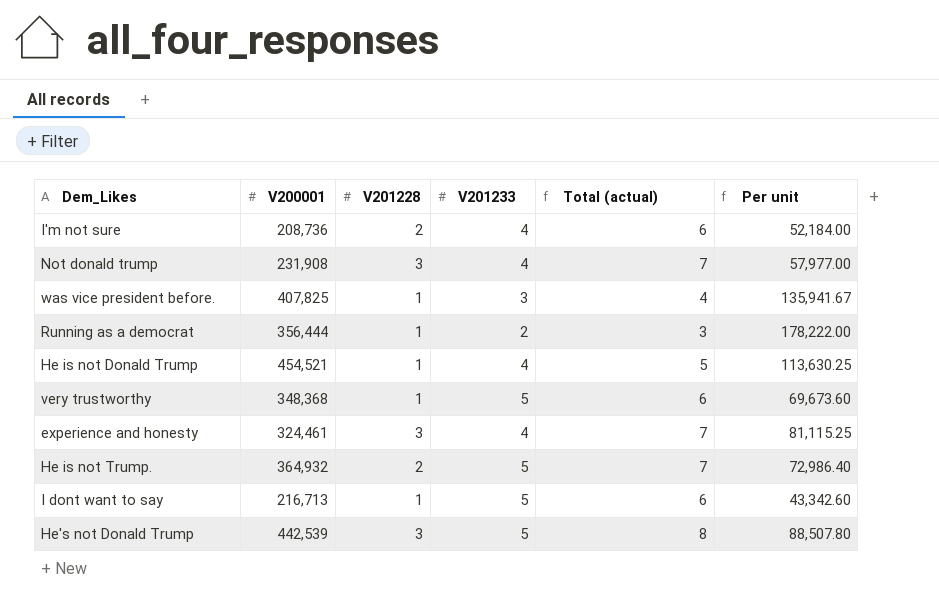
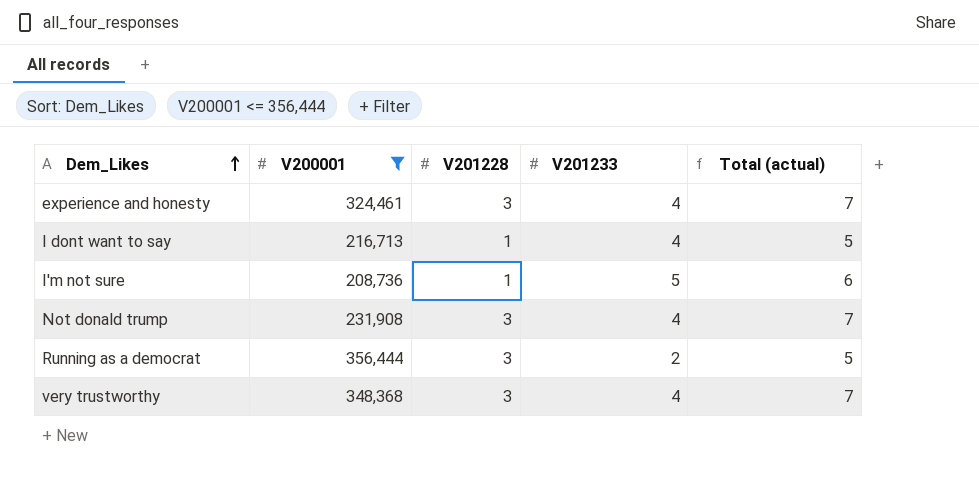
filter: none -> V200001 <= 356,444
row order: none -> Dem_Likes ascending
column Per unit | formula: [V200001] / [V201233] -> none
I dont want to say | V201233: 5 -> 4
I dont want to say | Total (actual): 6 -> 5
I'm not sure | V201228: 2 -> 1
I'm not sure | V201233: 4 -> 5
Running as a democrat | V201228: 1 -> 3
Running as a democrat | Total (actual): 3 -> 5
very trustworthy | V201228: 1 -> 3
very trustworthy | V201233: 5 -> 4
very trustworthy | Total (actual): 6 -> 7

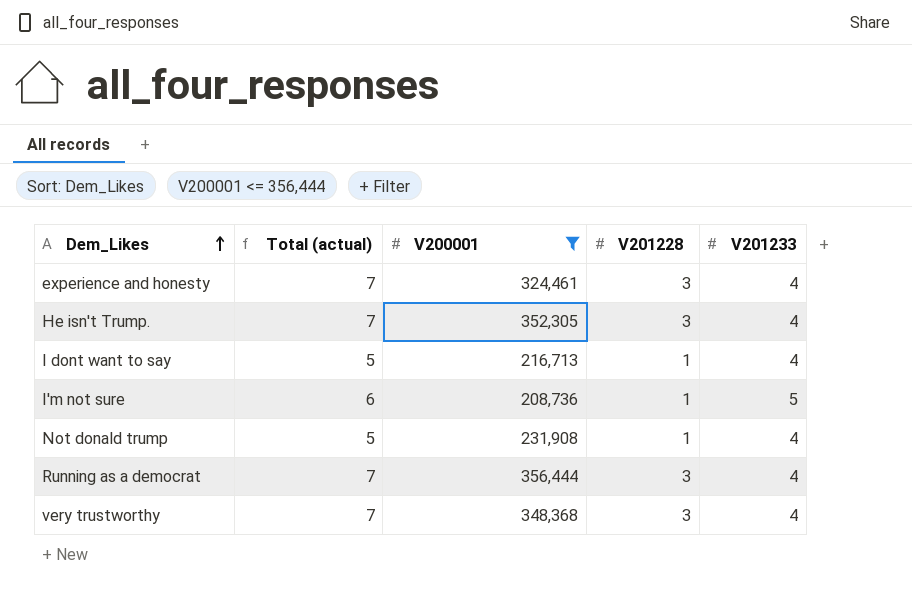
column Total (actual) | position: 5 -> 2
row He isn't Trump.: none -> 7 | 352,305 | 3 | 4
Not donald trump | Total (actual): 7 -> 5
Not donald trump | V201228: 3 -> 1
Running as a democrat | Total (actual): 5 -> 7
Running as a democrat | V201233: 2 -> 4

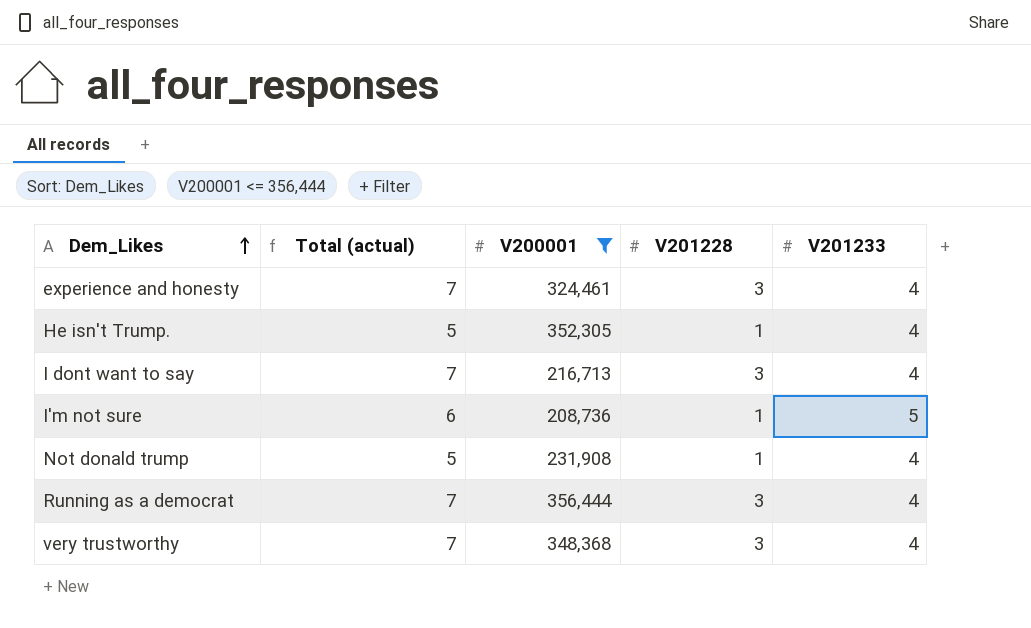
He isn't Trump. | Total (actual): 7 -> 5
He isn't Trump. | V201228: 3 -> 1
I dont want to say | Total (actual): 5 -> 7
I dont want to say | V201228: 1 -> 3

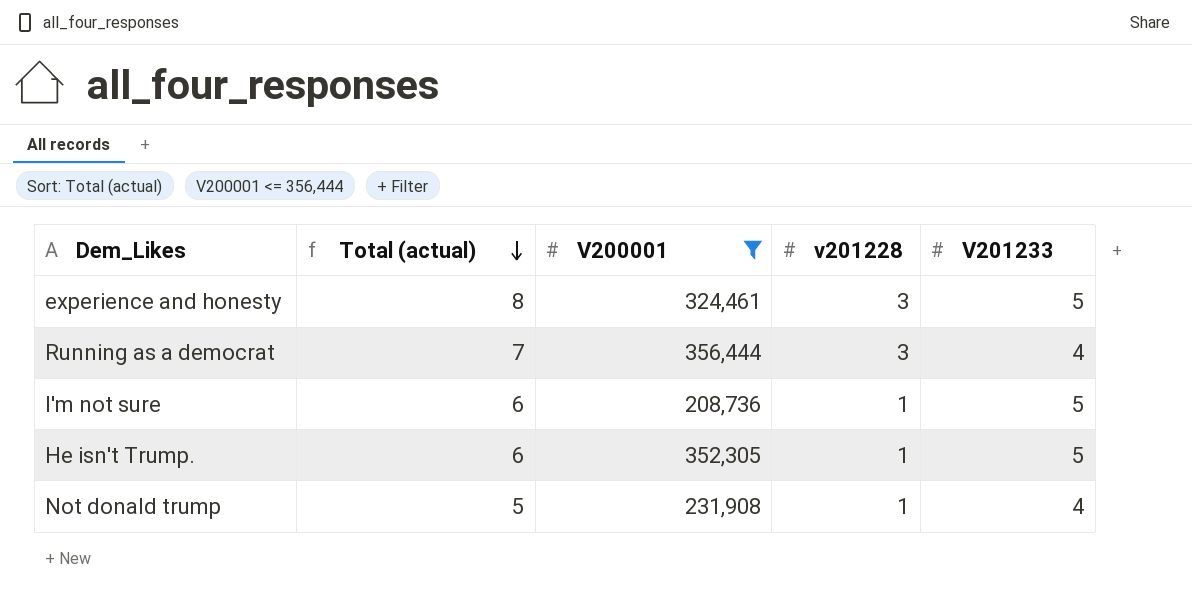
row order: Dem_Likes ascending -> Total (actual) descending
column name: V201228 -> v201228
row I dont want to say: 7 | 216,713 | 3 | 4 -> none
row very trustworthy: 7 | 348,368 | 3 | 4 -> none
experience and honesty | Total (actual): 7 -> 8
experience and honesty | V201233: 4 -> 5
He isn't Trump. | Total (actual): 5 -> 6
He isn't Trump. | V201233: 4 -> 5

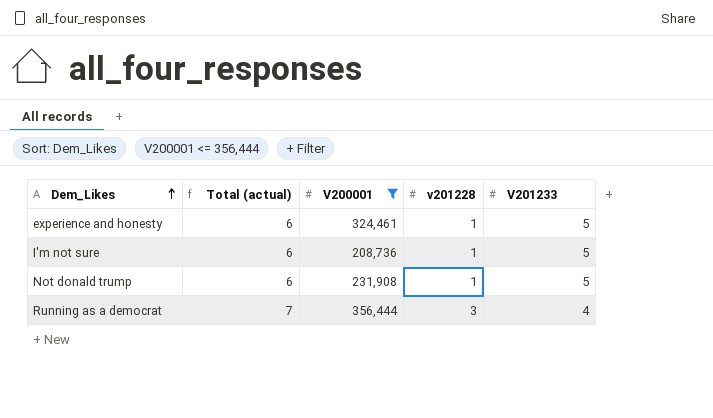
row order: Total (actual) descending -> Dem_Likes ascending
row He isn't Trump.: 6 | 352,305 | 1 | 5 -> none
experience and honesty | Total (actual): 8 -> 6
experience and honesty | v201228: 3 -> 1
Not donald trump | Total (actual): 5 -> 6
Not donald trump | V201233: 4 -> 5

